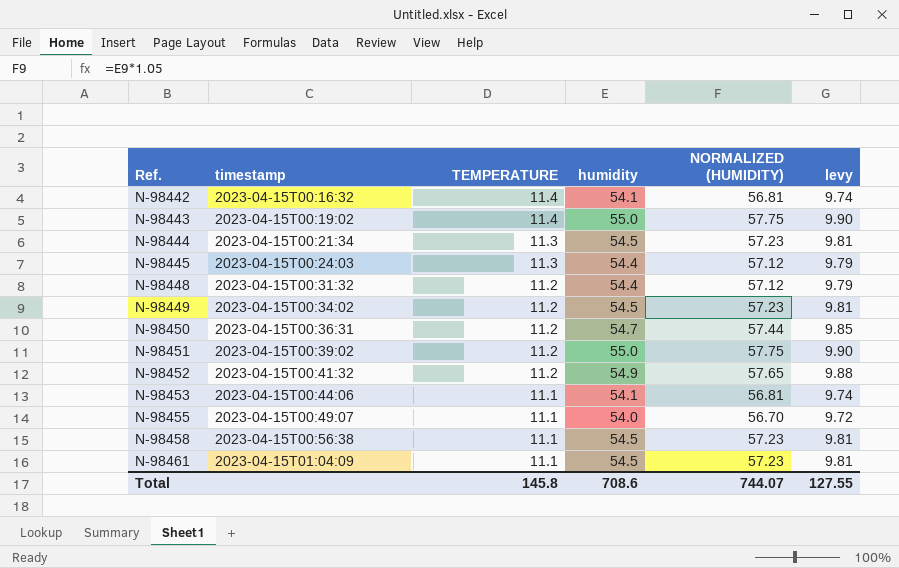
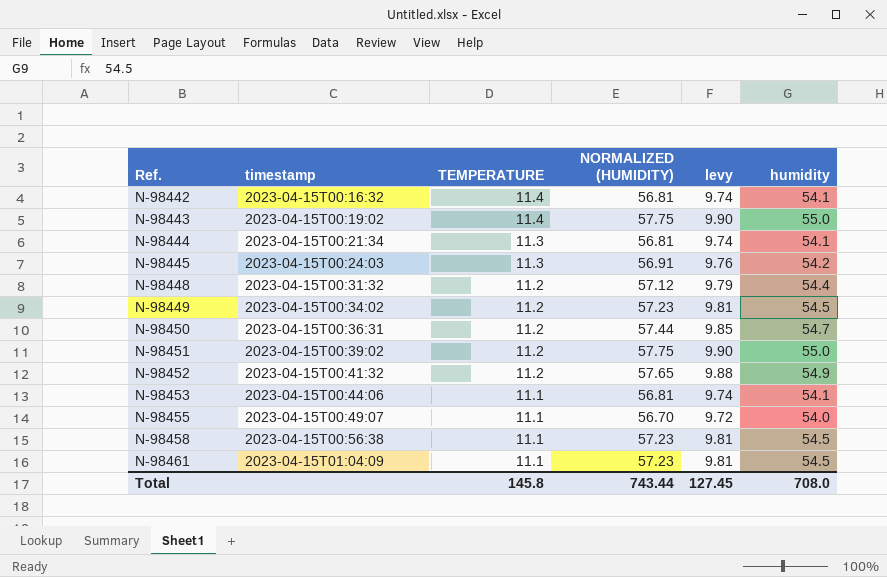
column humidity | position: 4 -> 6
N-98444 | NORMALIZED (HUMIDITY): 57.23 -> 56.81
N-98444 | levy: 9.81 -> 9.74
N-98444 | humidity: 54.5 -> 54.1
N-98445 | NORMALIZED (HUMIDITY): 57.12 -> 56.91
N-98445 | levy: 9.79 -> 9.76
N-98445 | humidity: 54.4 -> 54.2
Total | NORMALIZED (HUMIDITY): 744.07 -> 743.44
Total | levy: 127.55 -> 127.45
Total | humidity: 708.6 -> 708.0

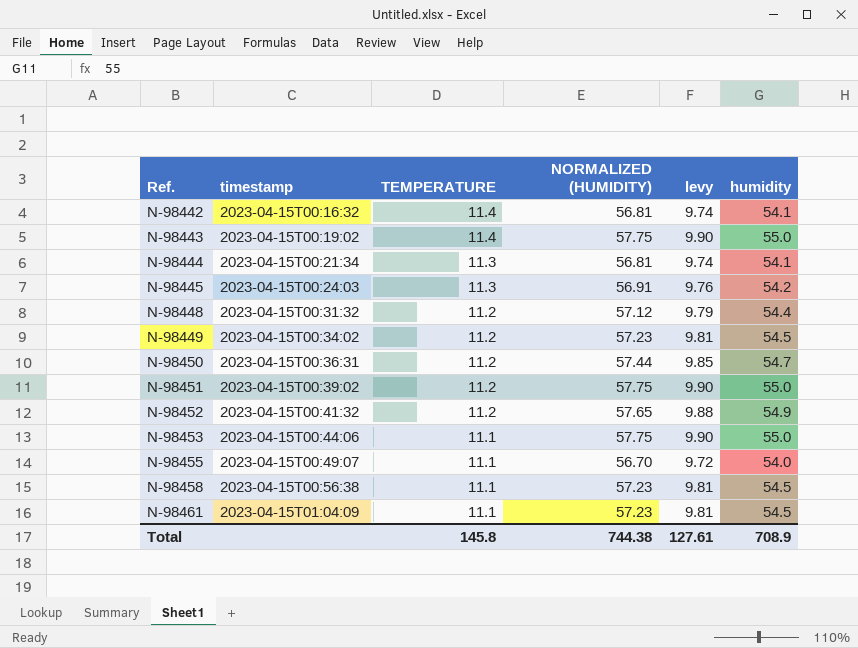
N-98453 | NORMALIZED (HUMIDITY): 56.81 -> 57.75
N-98453 | levy: 9.74 -> 9.90
N-98453 | humidity: 54.1 -> 55.0
Total | NORMALIZED (HUMIDITY): 743.44 -> 744.38
Total | levy: 127.45 -> 127.61
Total | humidity: 708.0 -> 708.9

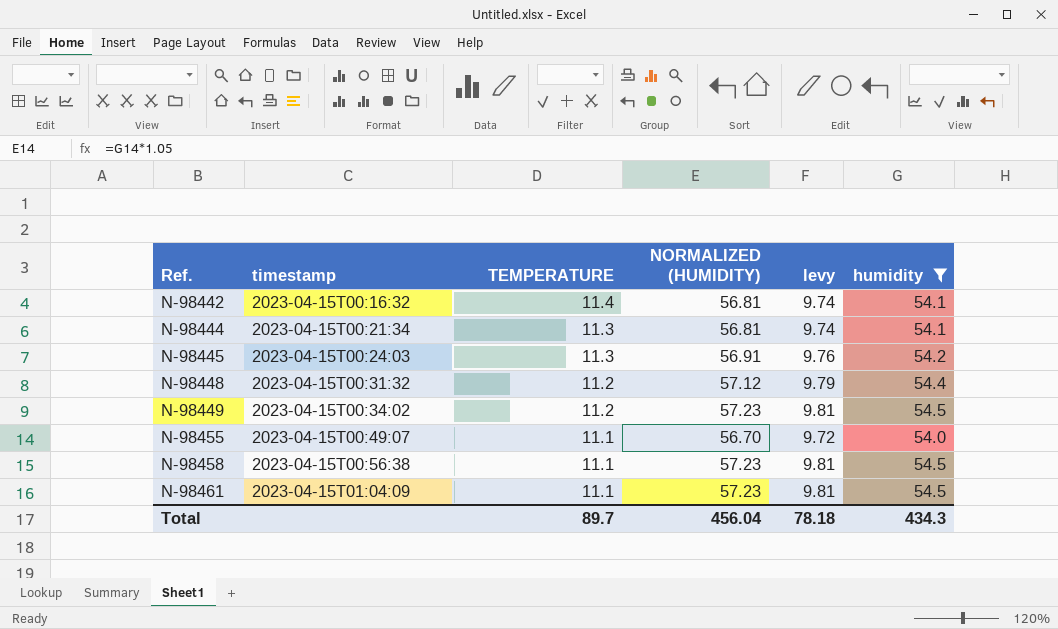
filter: none -> humidity <= 54.5
Total | TEMPERATURE: 145.8 -> 89.7
Total | NORMALIZED (HUMIDITY): 744.38 -> 456.04
Total | levy: 127.61 -> 78.18
Total | humidity: 708.9 -> 434.3

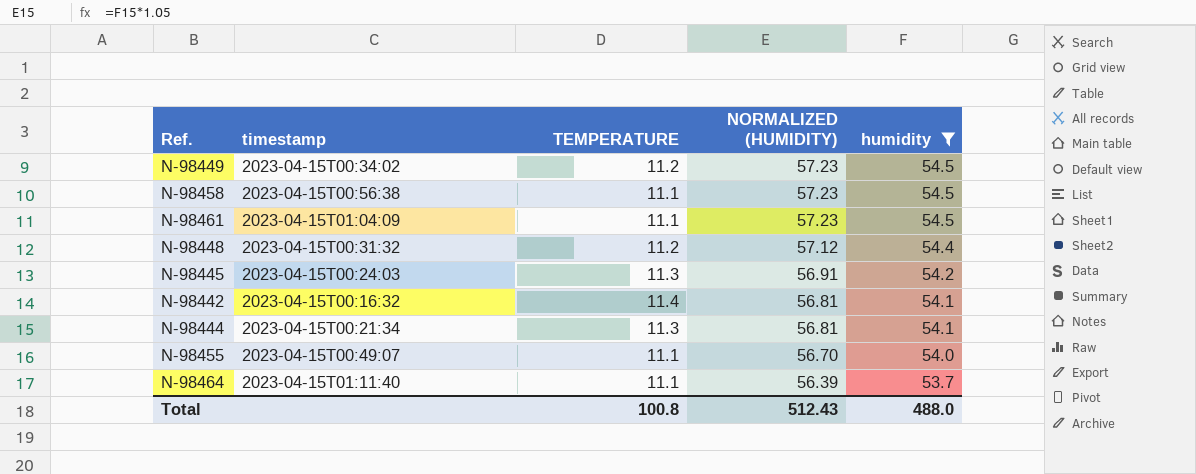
row order: Ref. ascending -> NORMALIZED (HUMIDITY) descending
column levy | formula: [humidity] * 0.18 -> none
row N-98464: none -> 2023-04-15T01:11:40 | 11.1 | 56.39 | 53.7
Total | TEMPERATURE: 89.7 -> 100.8
Total | NORMALIZED (HUMIDITY): 456.04 -> 512.43
Total | humidity: 434.3 -> 488.0

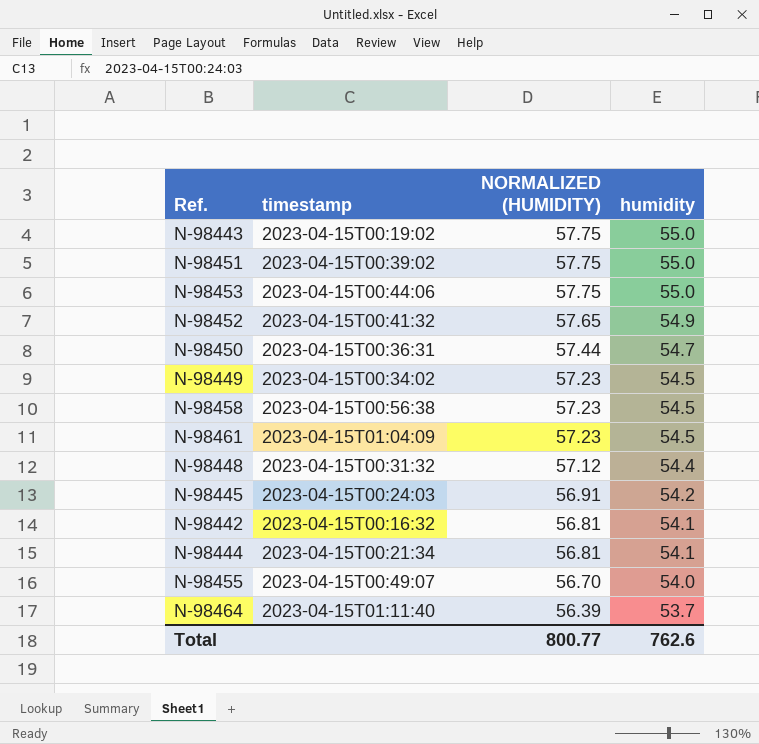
filter: humidity <= 54.5 -> none
column TEMPERATURE | position: 3 -> none
Total | NORMALIZED (HUMIDITY): 512.43 -> 800.77
Total | humidity: 488.0 -> 762.6

